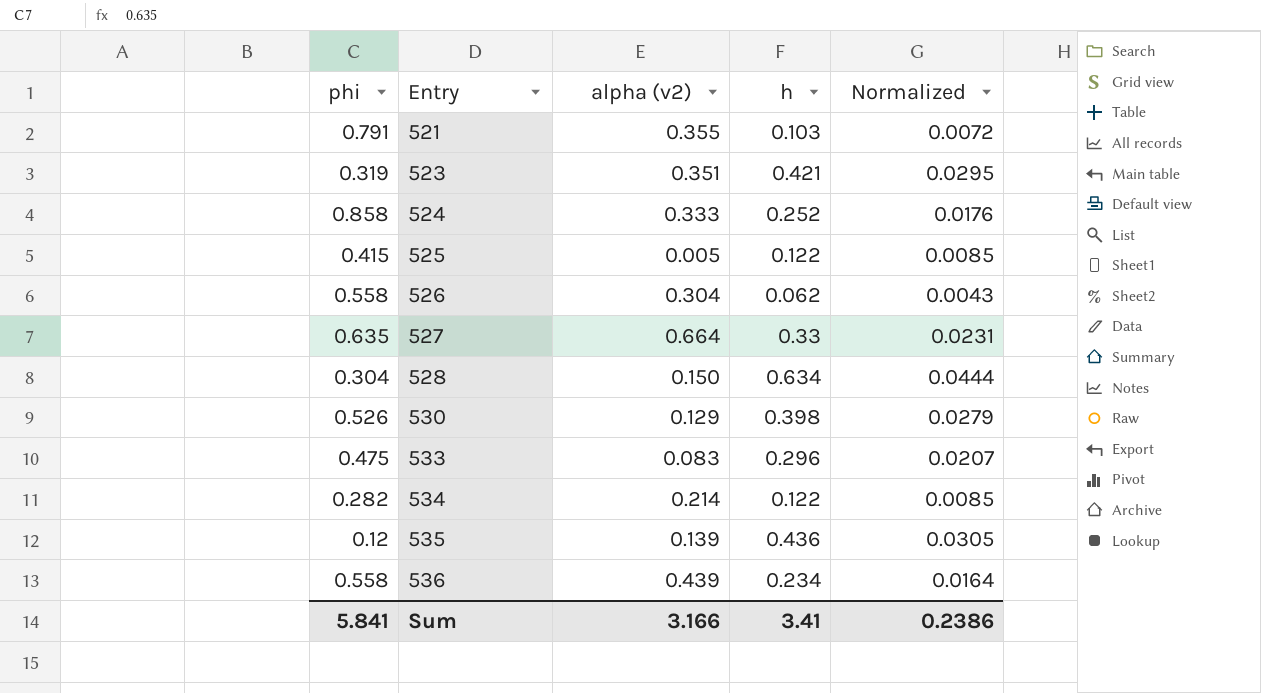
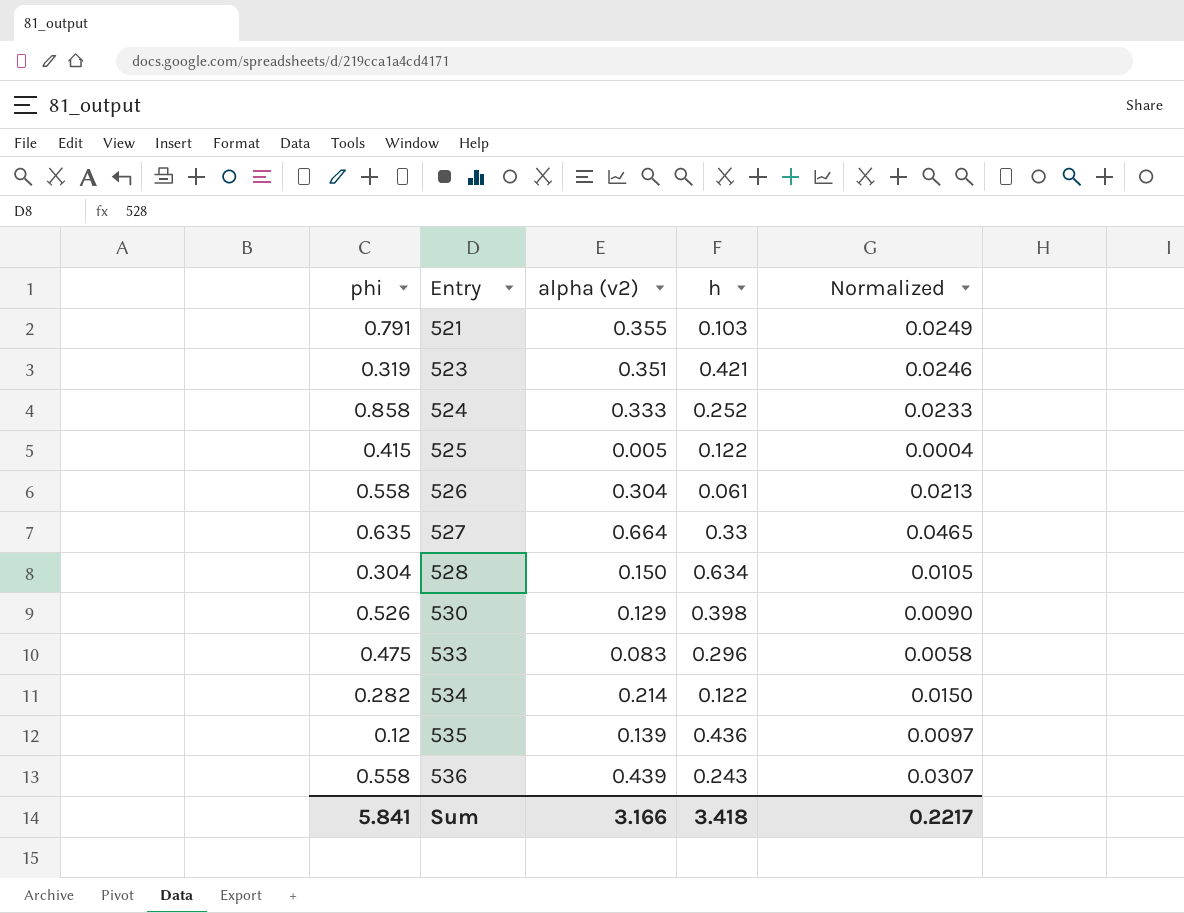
column Normalized | formula: [h] * 0.07 -> [alpha (v2)] * 0.07
526 | h: 0.062 -> 0.061
536 | h: 0.234 -> 0.243
Sum | h: 3.41 -> 3.418
Sum | Normalized: 0.2386 -> 0.2217

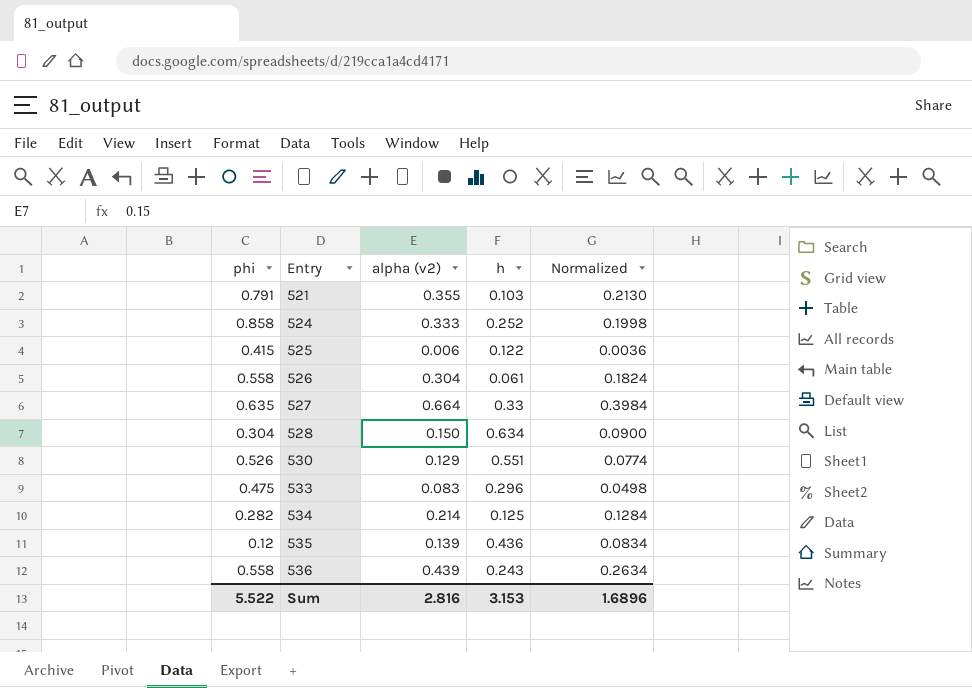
column Normalized | formula: [alpha (v2)] * 0.07 -> [alpha (v2)] * 0.6
row 523: 0.319 | 0.351 | 0.421 | 0.0246 -> none
525 | alpha (v2): 0.005 -> 0.006
530 | h: 0.398 -> 0.551
534 | h: 0.122 -> 0.125
Sum | phi: 5.841 -> 5.522
Sum | alpha (v2): 3.166 -> 2.816
Sum | h: 3.418 -> 3.153
Sum | Normalized: 0.2217 -> 1.6896

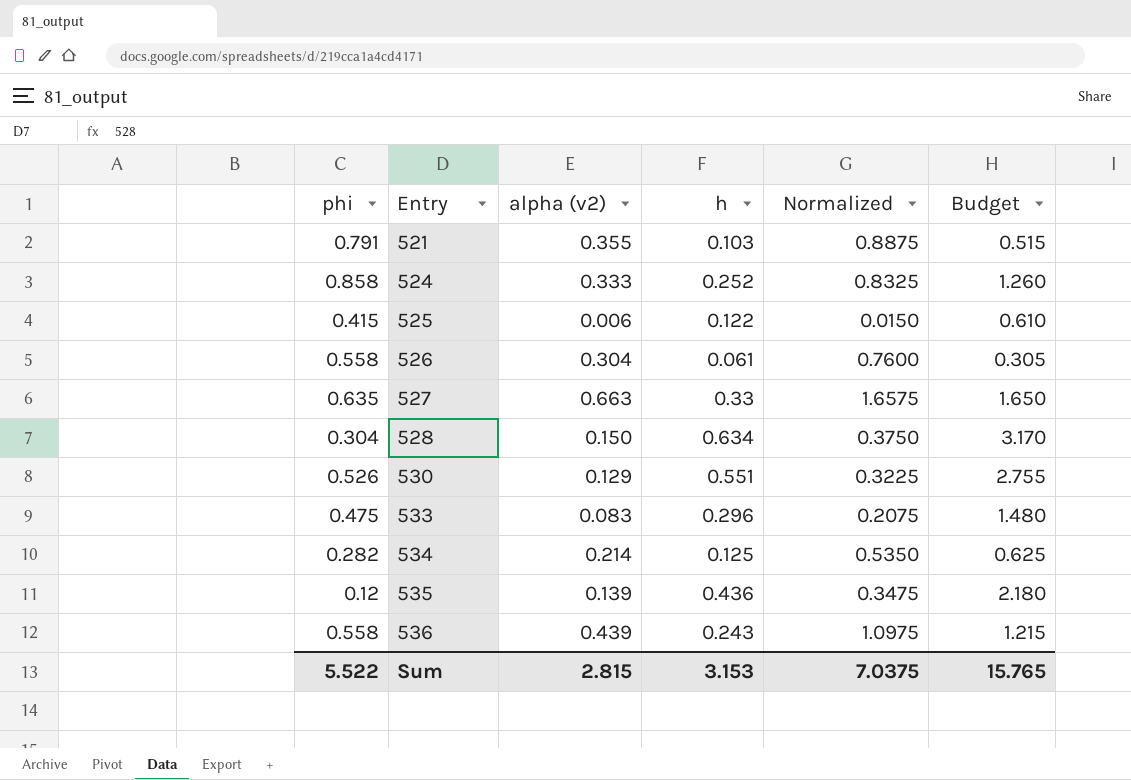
column Normalized | formula: [alpha (v2)] * 0.6 -> [alpha (v2)] * 2.5
column Budget | formula: none -> [h] * 5
527 | alpha (v2): 0.664 -> 0.663
Sum | alpha (v2): 2.816 -> 2.815
Sum | Normalized: 1.6896 -> 7.0375

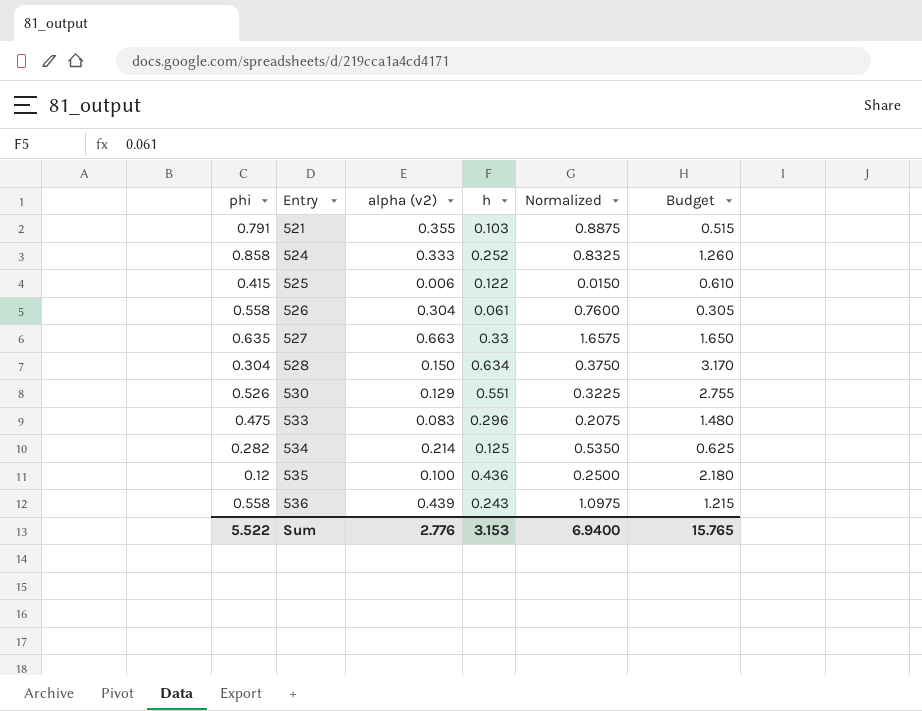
535 | alpha (v2): 0.139 -> 0.100
535 | Normalized: 0.3475 -> 0.2500
Sum | alpha (v2): 2.815 -> 2.776
Sum | Normalized: 7.0375 -> 6.9400

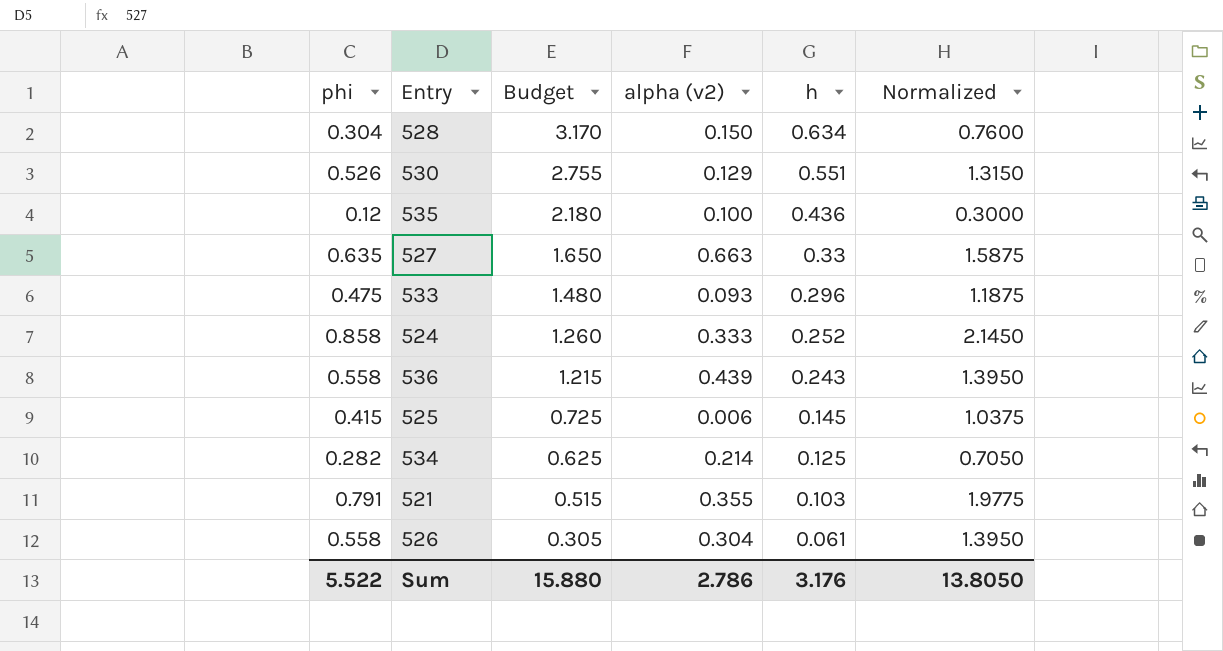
row order: Entry ascending -> Budget descending
column Budget | position: 6 -> 3
column Normalized | formula: [alpha (v2)] * 2.5 -> [phi] * 2.5
533 | alpha (v2): 0.083 -> 0.093
525 | Budget: 0.610 -> 0.725
525 | h: 0.122 -> 0.145
Sum | Budget: 15.765 -> 15.880
Sum | alpha (v2): 2.776 -> 2.786
Sum | h: 3.153 -> 3.176
Sum | Normalized: 6.9400 -> 13.8050

